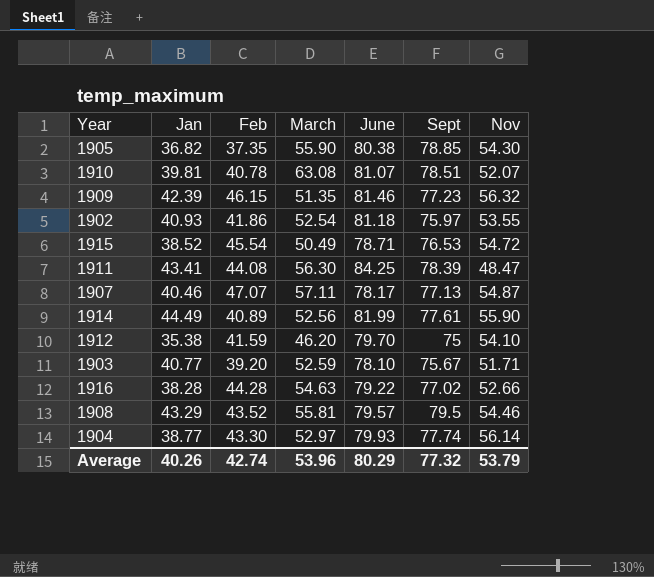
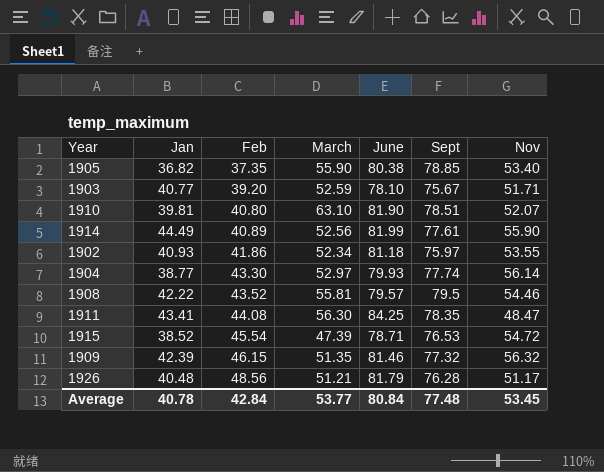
row order: none -> Feb ascending
row 1907: 40.46 | 47.07 | 57.11 | 78.17 | 77.13 | 54.87 -> none
row 1912: 35.38 | 41.59 | 46.20 | 79.70 | 75 | 54.10 -> none
row 1916: 38.28 | 44.28 | 54.63 | 79.22 | 77.02 | 52.66 -> none
1905 | Nov: 54.30 -> 53.40
1910 | Feb: 40.78 -> 40.80
1910 | March: 63.08 -> 63.10
1910 | June: 81.07 -> 81.90
1902 | March: 52.54 -> 52.34
1908 | Jan: 43.29 -> 42.22
1911 | Sept: 78.39 -> 78.35
1915 | March: 50.49 -> 47.39
1909 | Sept: 77.23 -> 77.32
row 1926: none -> 40.48 | 48.56 | 51.21 | 81.79 | 76.28 | 51.17
Average | Jan: 40.26 -> 40.78
Average | Feb: 42.74 -> 42.84
Average | March: 53.96 -> 53.77
Average | June: 80.29 -> 80.84
Average | Sept: 77.32 -> 77.48
Average | Nov: 53.79 -> 53.45

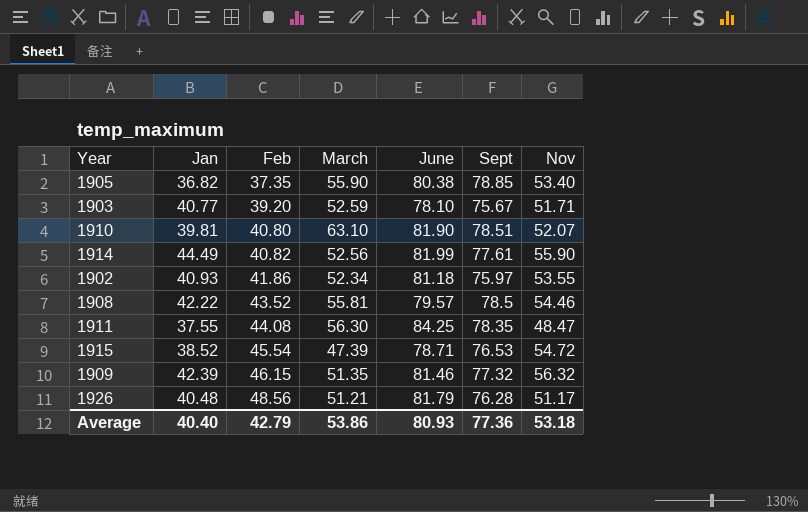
row 1904: 38.77 | 43.30 | 52.97 | 79.93 | 77.74 | 56.14 -> none
1914 | Feb: 40.89 -> 40.82
1908 | Sept: 79.5 -> 78.5
1911 | Jan: 43.41 -> 37.55
Average | Jan: 40.78 -> 40.40
Average | Feb: 42.84 -> 42.79
Average | March: 53.77 -> 53.86
Average | June: 80.84 -> 80.93
Average | Sept: 77.48 -> 77.36
Average | Nov: 53.45 -> 53.18

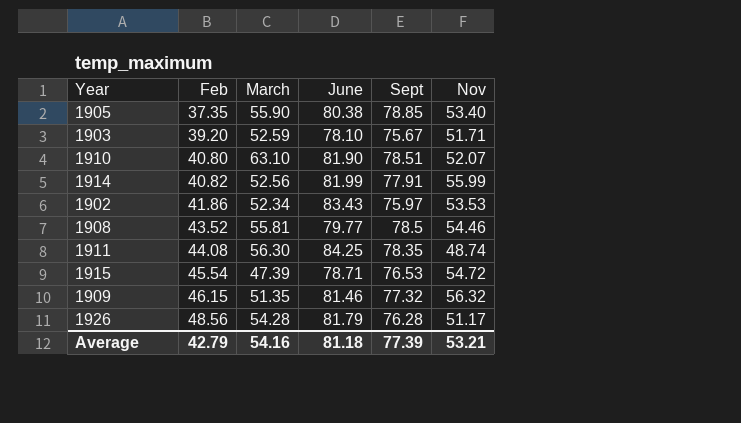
column Jan | position: 2 -> none
1914 | Sept: 77.61 -> 77.91
1914 | Nov: 55.90 -> 55.99
1902 | June: 81.18 -> 83.43
1902 | Nov: 53.55 -> 53.53
1908 | June: 79.57 -> 79.77
1911 | Nov: 48.47 -> 48.74
1926 | March: 51.21 -> 54.28
Average | March: 53.86 -> 54.16
Average | June: 80.93 -> 81.18
Average | Sept: 77.36 -> 77.39
Average | Nov: 53.18 -> 53.21

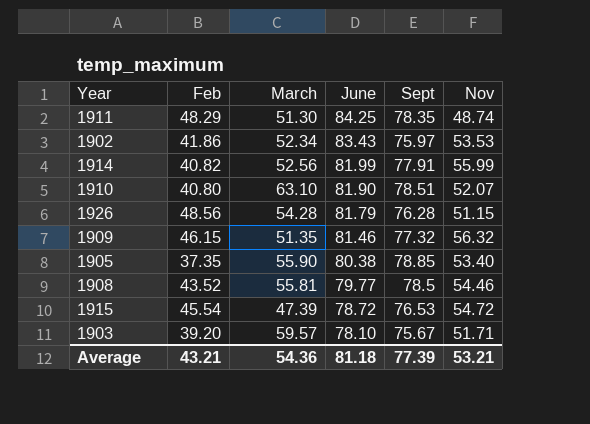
row order: Feb ascending -> June descending
1911 | Feb: 44.08 -> 48.29
1911 | March: 56.30 -> 51.30
1926 | Nov: 51.17 -> 51.15
1915 | June: 78.71 -> 78.72
1903 | March: 52.59 -> 59.57
Average | Feb: 42.79 -> 43.21
Average | March: 54.16 -> 54.36

